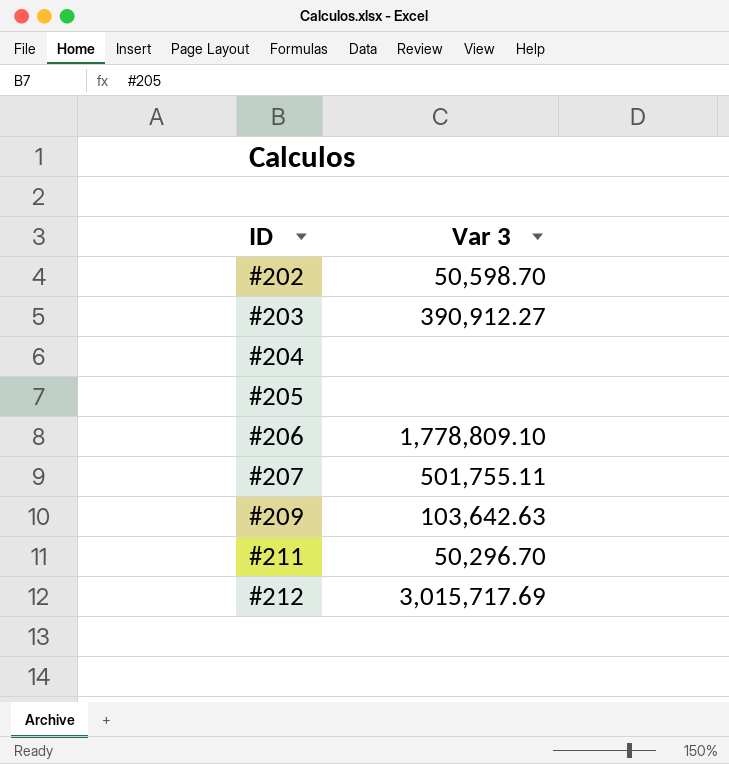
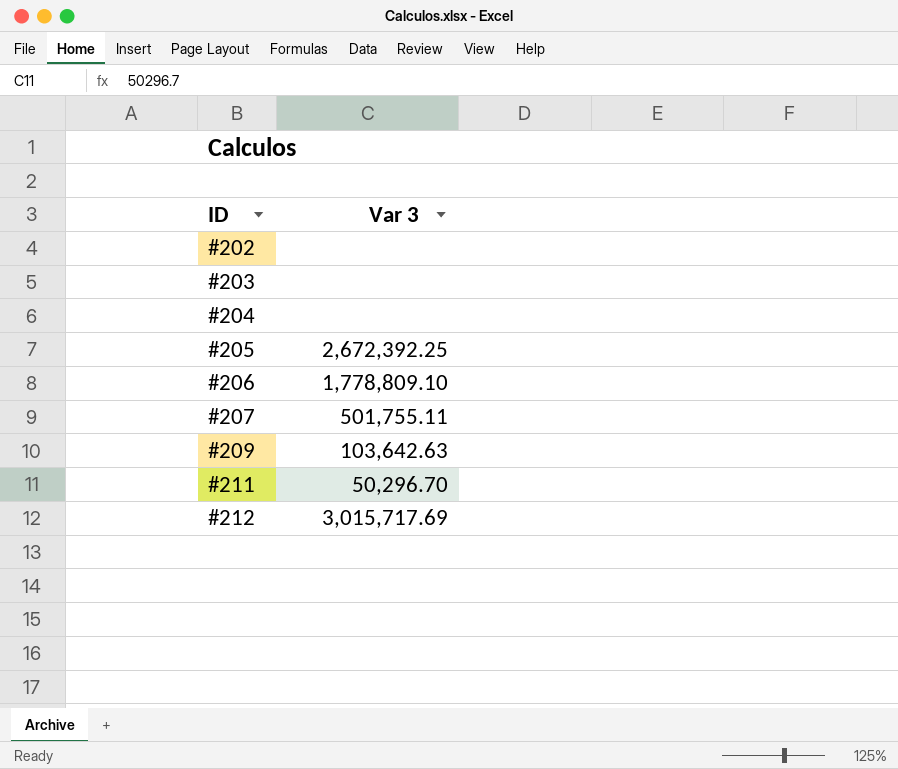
#202 | Var 3: 50,598.70 -> none
#203 | Var 3: 390,912.27 -> none
#205 | Var 3: none -> 2,672,392.25

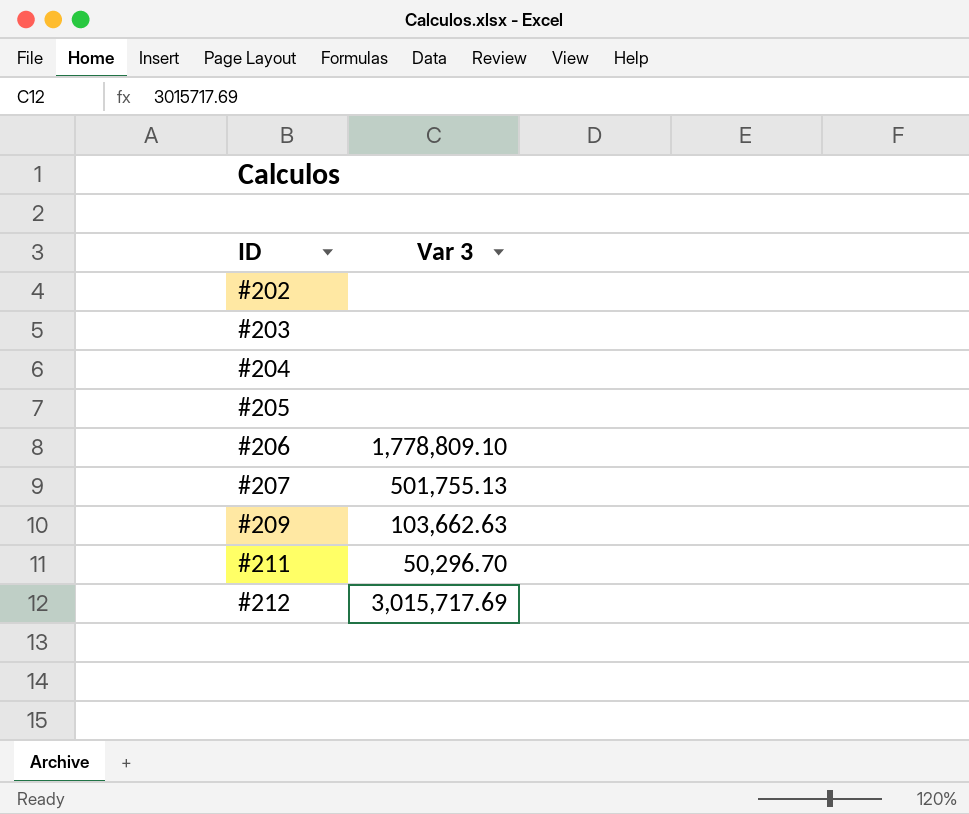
#205 | Var 3: 2,672,392.25 -> none
#207 | Var 3: 501,755.11 -> 501,755.13
#209 | Var 3: 103,642.63 -> 103,662.63

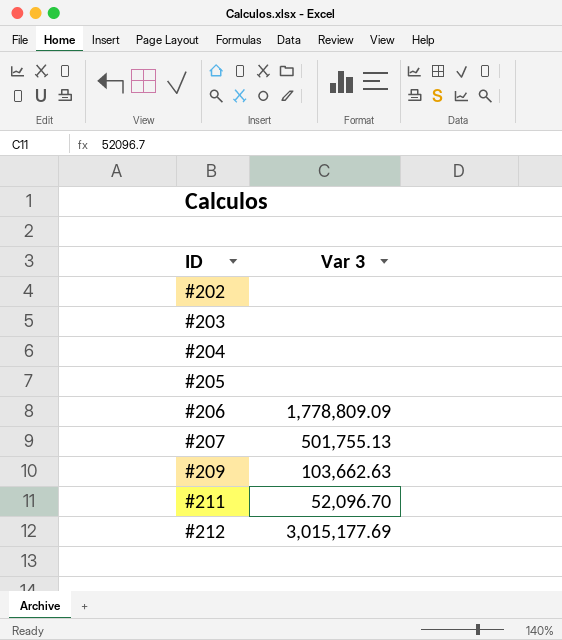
#206 | Var 3: 1,778,809.10 -> 1,778,809.09
#211 | Var 3: 50,296.70 -> 52,096.70
#212 | Var 3: 3,015,717.69 -> 3,015,177.69

